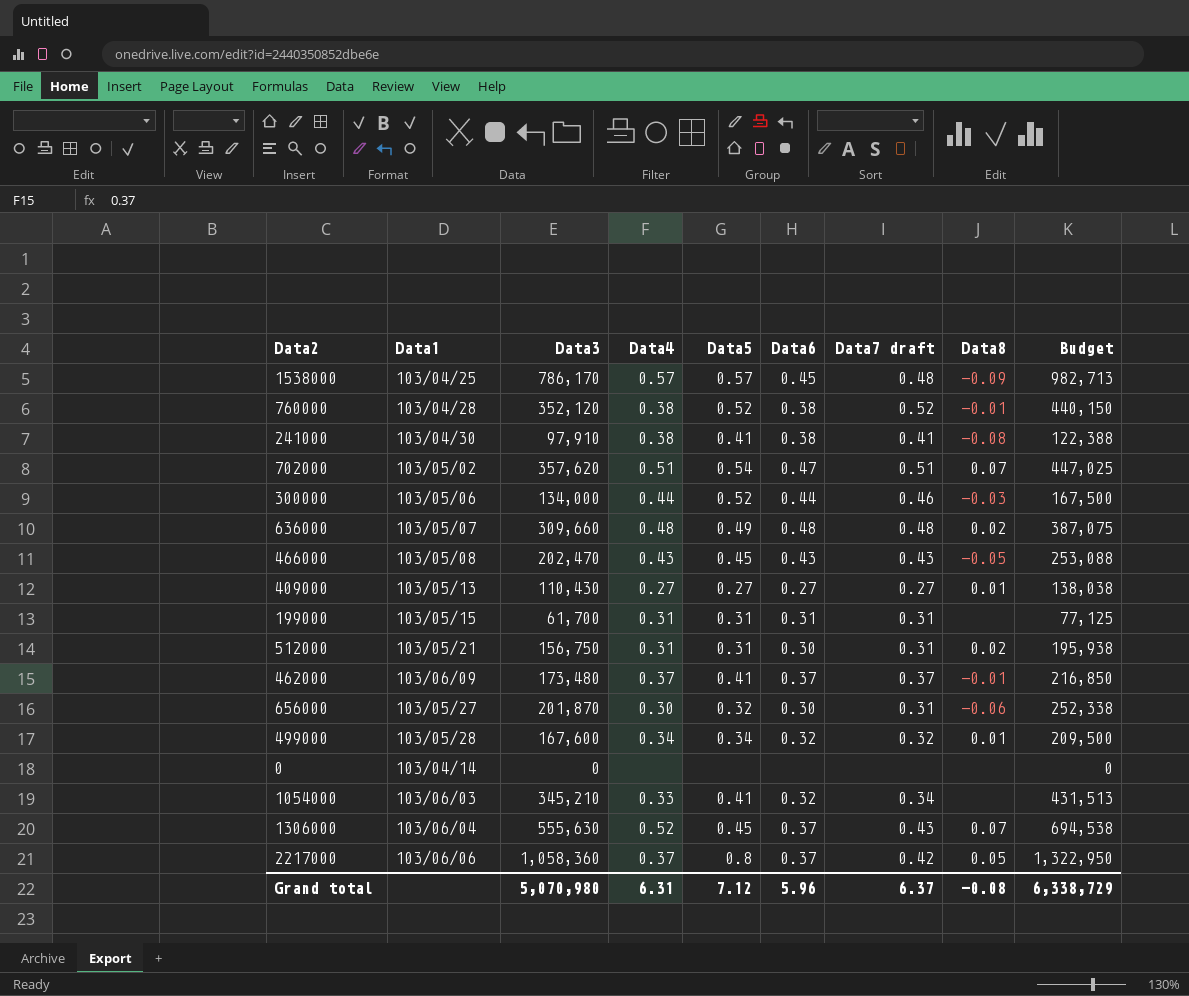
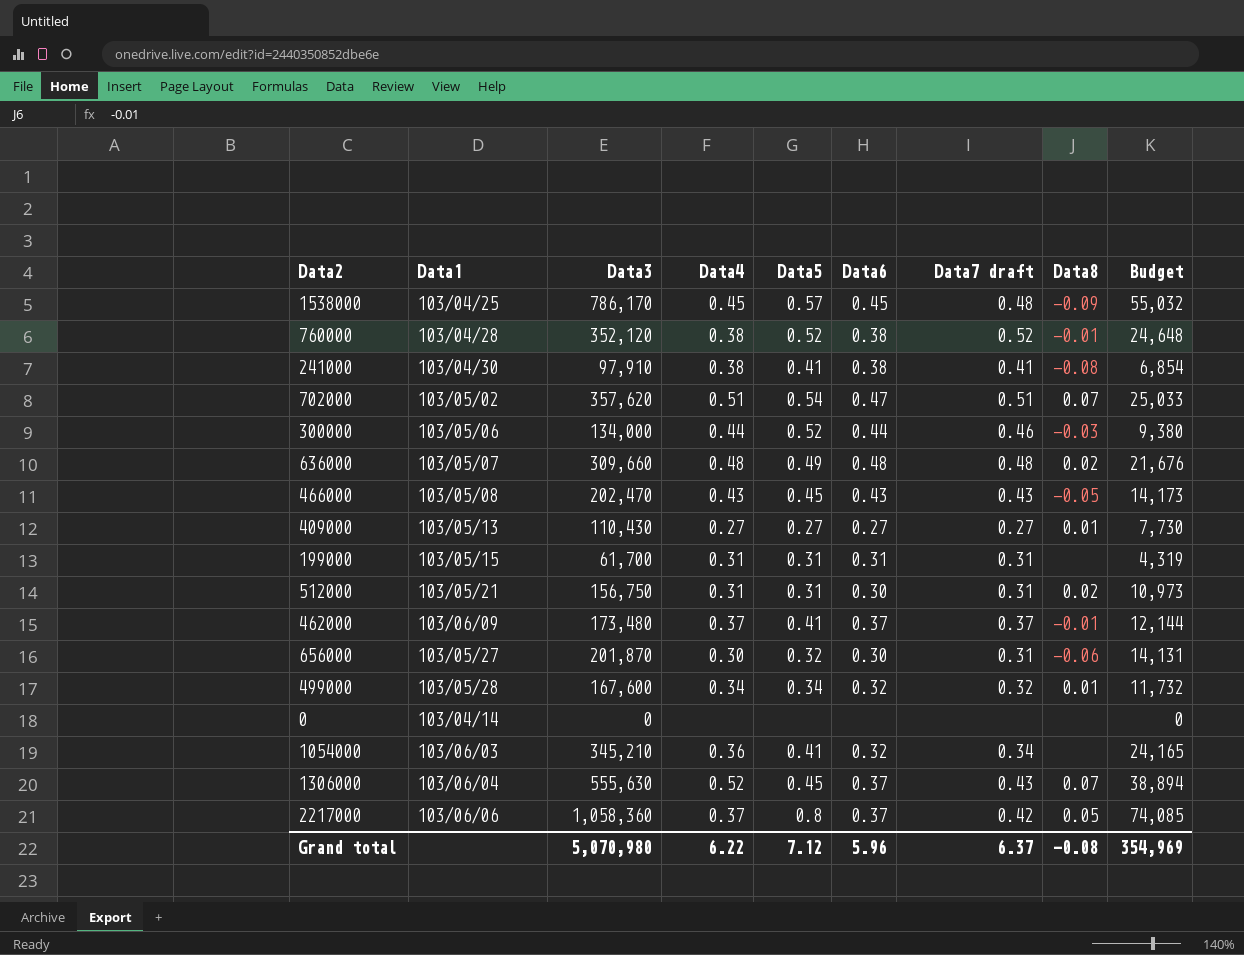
column Budget | formula: [Data3] * 1.25 -> [Data3] * 0.07
1538000 | Data4: 0.57 -> 0.45
1054000 | Data4: 0.33 -> 0.36
Grand total | Data4: 6.31 -> 6.22
Grand total | Budget: 6,338,729 -> 354,969

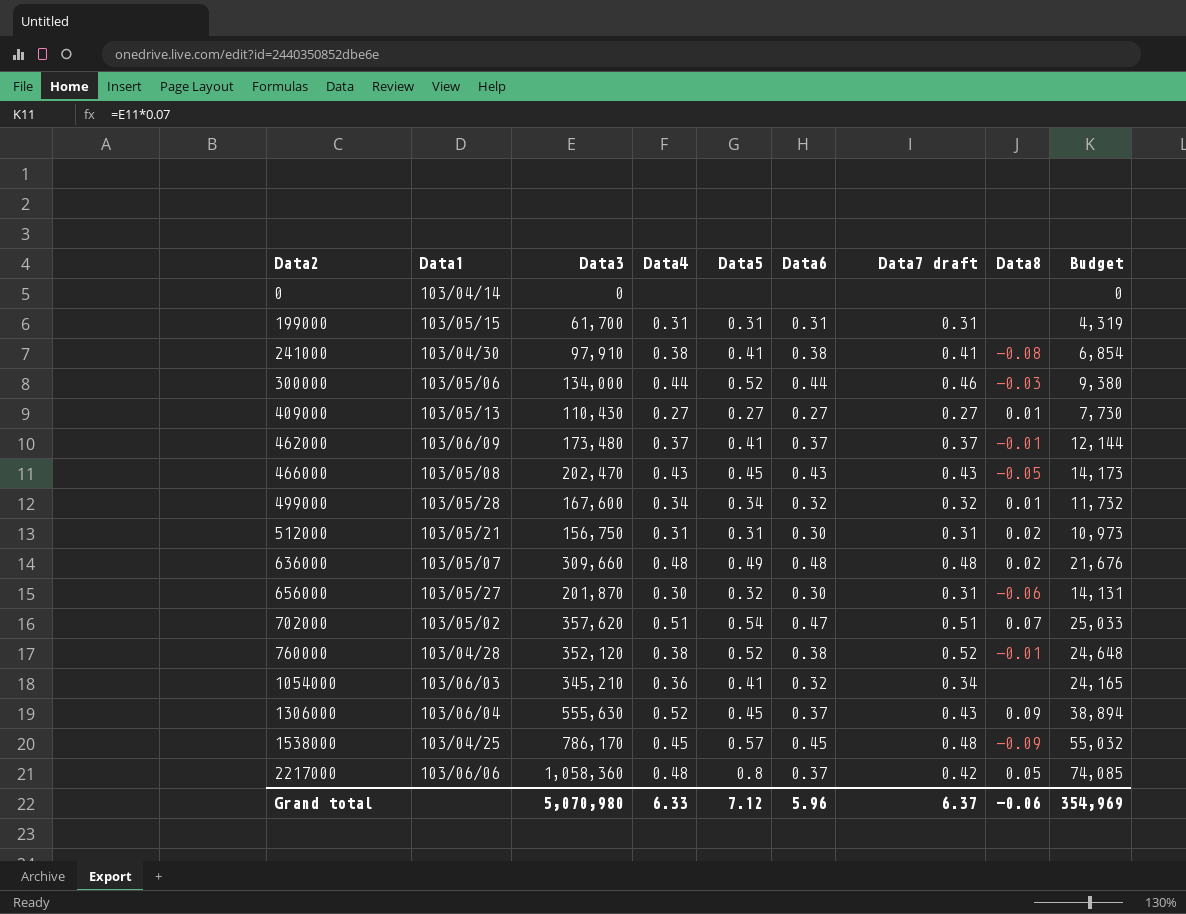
row order: none -> Data2 ascending
1306000 | Data8: 0.07 -> 0.09
2217000 | Data4: 0.37 -> 0.48
Grand total | Data4: 6.22 -> 6.33
Grand total | Data8: -0.08 -> -0.06

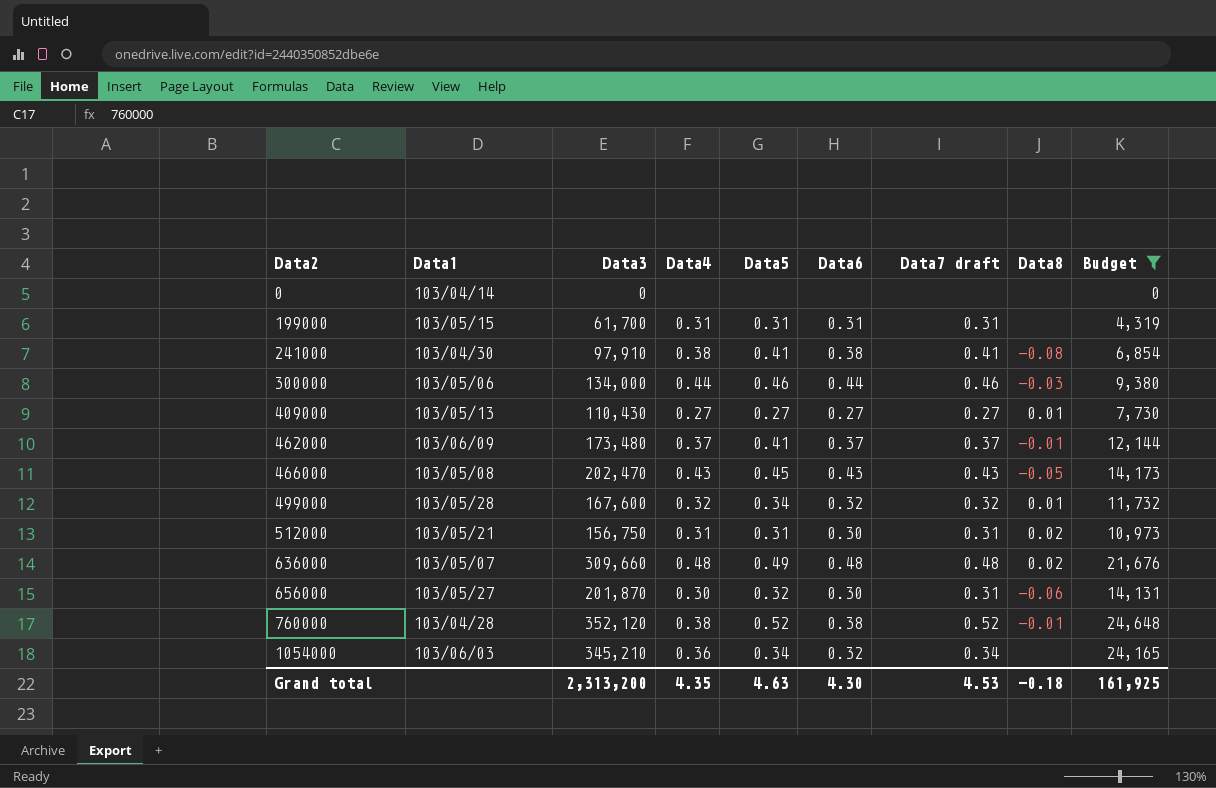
filter: none -> Budget <= 24,648
300000 | Data5: 0.52 -> 0.46
499000 | Data4: 0.34 -> 0.32
1054000 | Data5: 0.41 -> 0.34
Grand total | Data3: 5,070,980 -> 2,313,200
Grand total | Data4: 6.33 -> 4.35
Grand total | Data5: 7.12 -> 4.63
Grand total | Data6: 5.96 -> 4.30
Grand total | Data7 draft: 6.37 -> 4.53
Grand total | Data8: -0.06 -> -0.18
Grand total | Budget: 354,969 -> 161,925

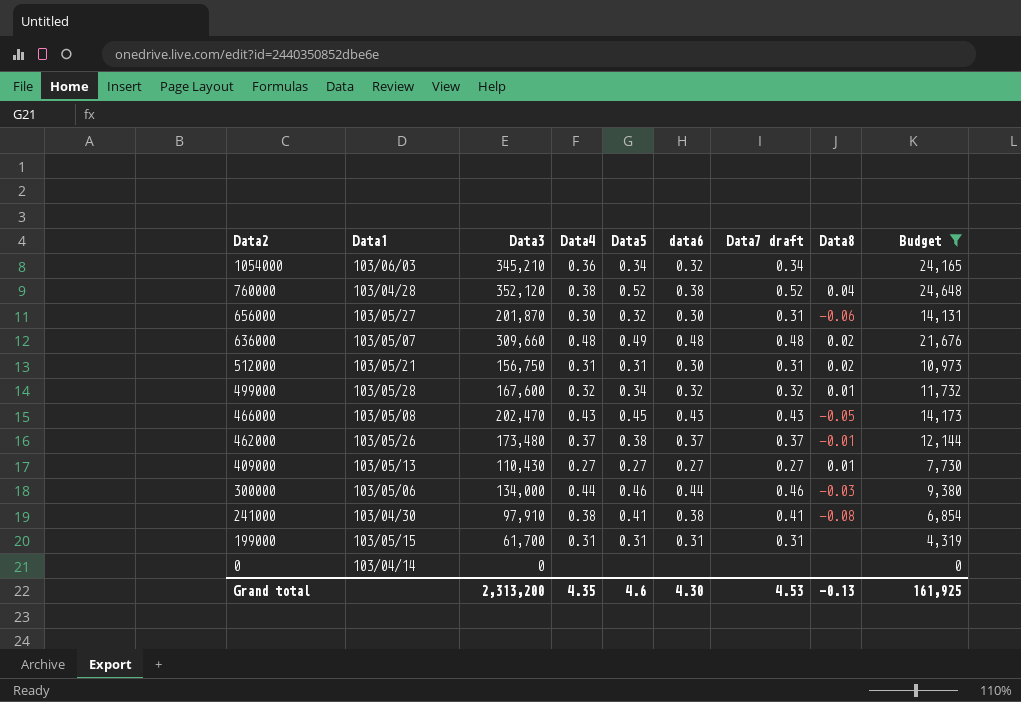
row order: Data2 ascending -> Data2 descending
column name: Data6 -> data6
760000 | Data8: -0.01 -> 0.04
462000 | Data1: 103/06/09 -> 103/05/26
462000 | Data5: 0.41 -> 0.38
Grand total | Data5: 4.63 -> 4.6
Grand total | Data8: -0.18 -> -0.13

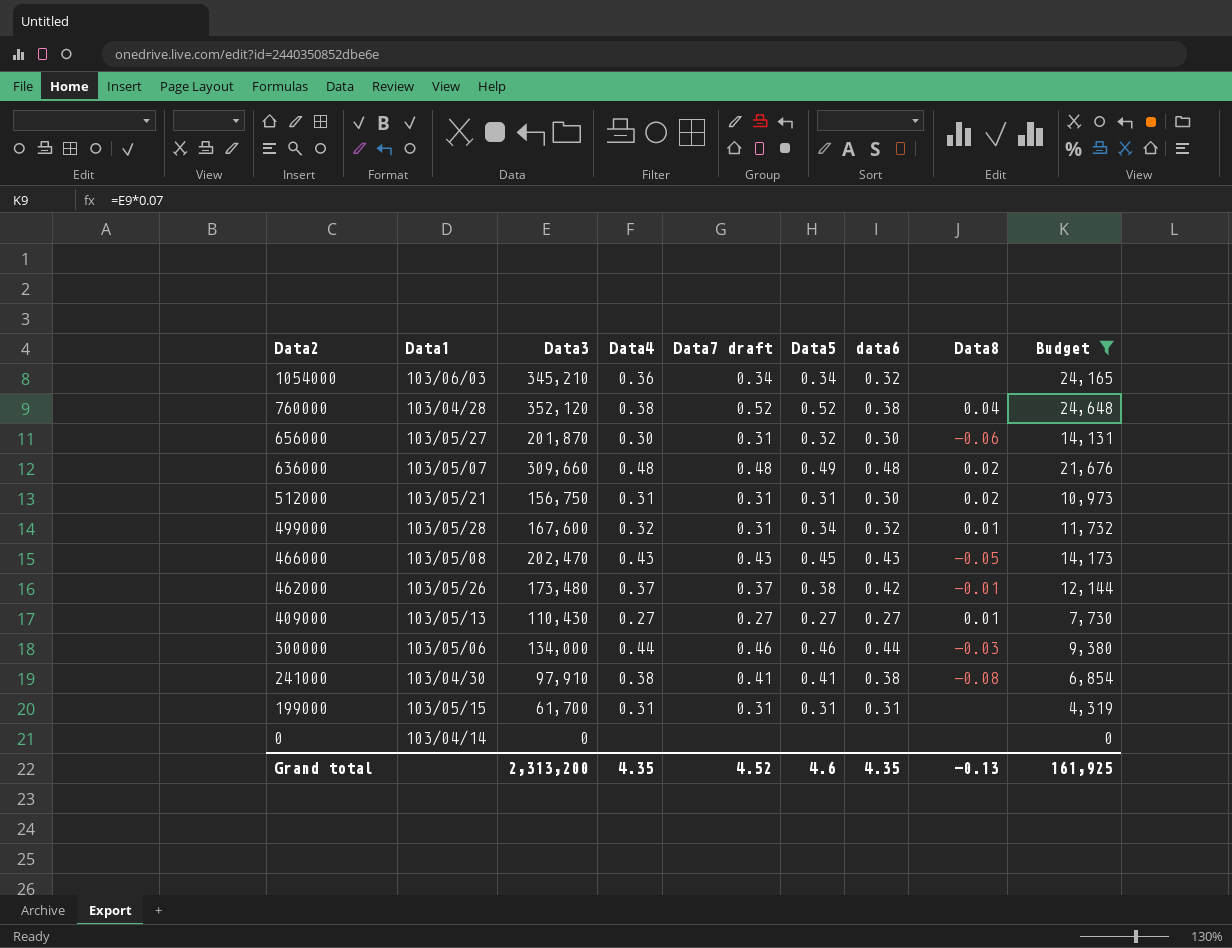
column Data7 draft | position: 7 -> 5
499000 | Data7 draft: 0.32 -> 0.31
462000 | data6: 0.37 -> 0.42
Grand total | Data7 draft: 4.53 -> 4.52
Grand total | data6: 4.30 -> 4.35

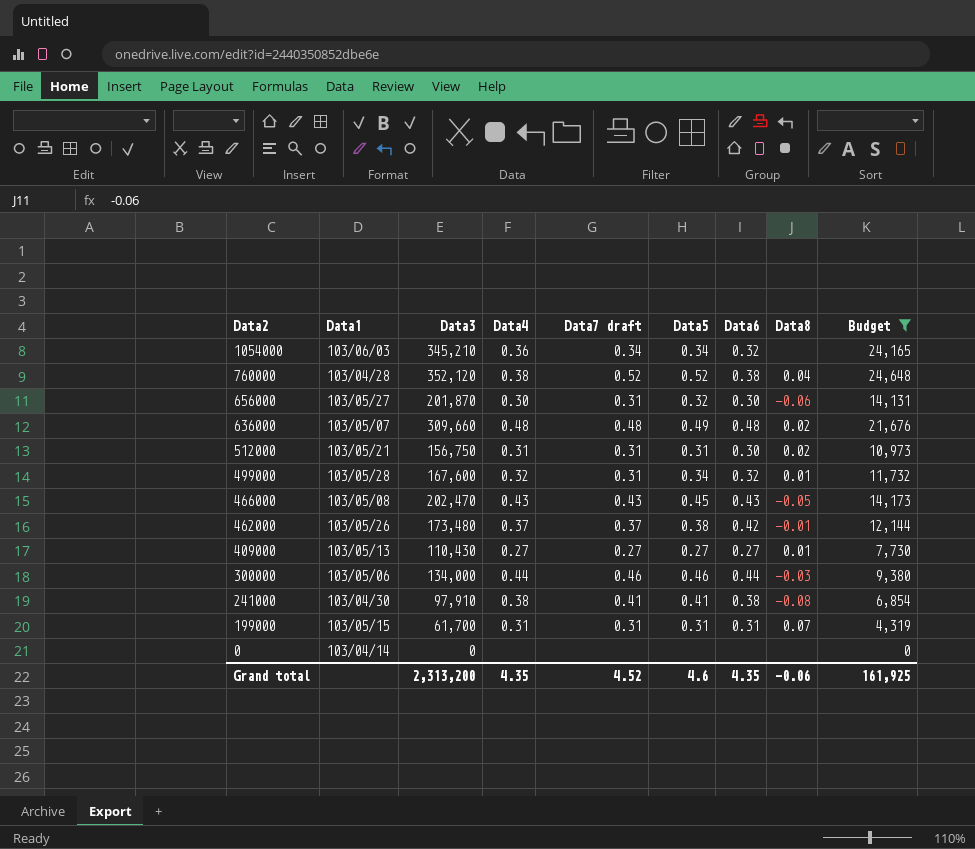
column name: data6 -> Data6
199000 | Data8: none -> 0.07
Grand total | Data8: -0.13 -> -0.06

